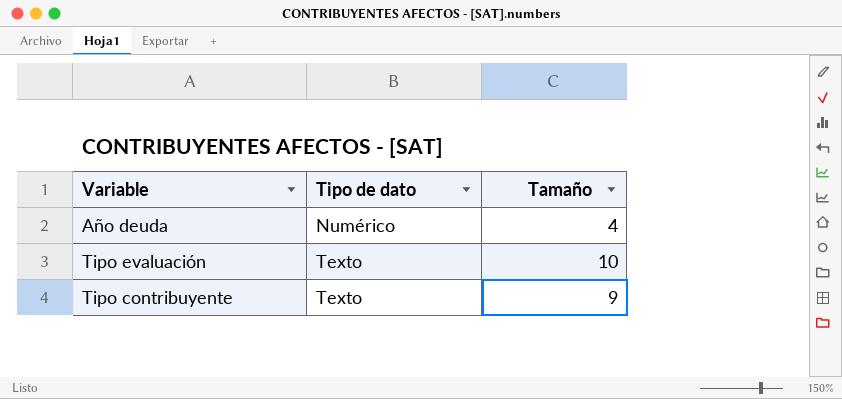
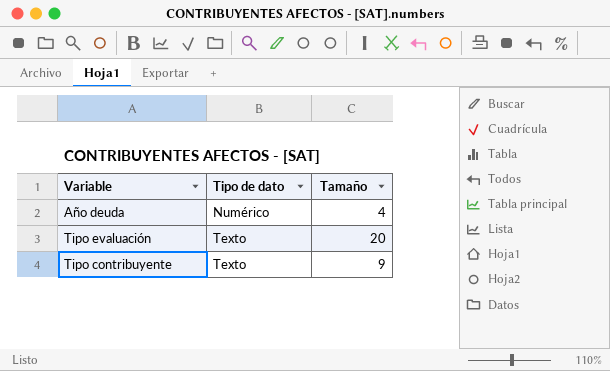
Tipo evaluación | Tamaño: 10 -> 20

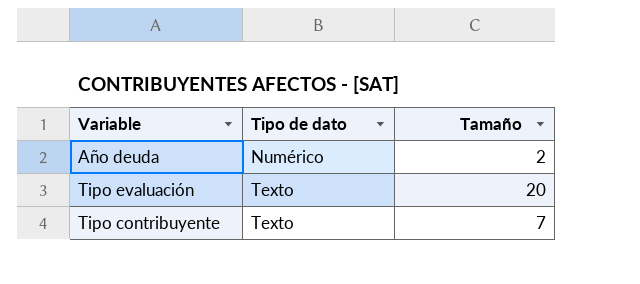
Año deuda | Tamaño: 4 -> 2
Tipo contribuyente | Tamaño: 9 -> 7

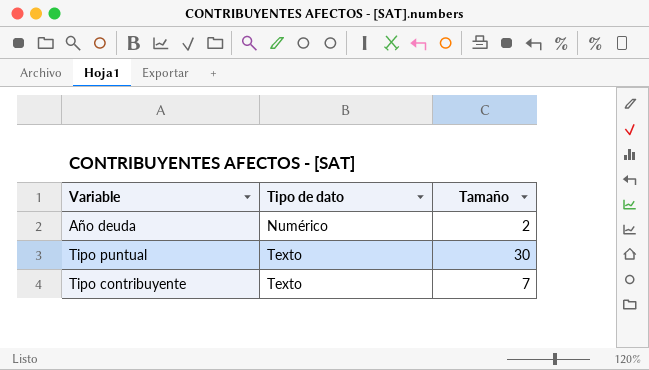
row Tipo evaluación: Texto | 20 -> none
row Tipo puntual: none -> Texto | 30

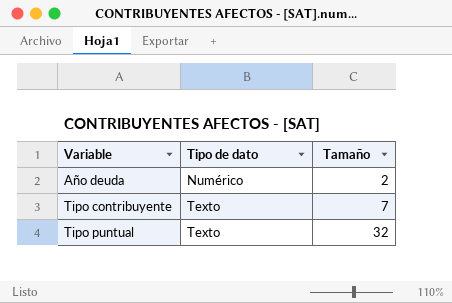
row order: Tipo de dato ascending -> Variable ascending
Tipo puntual | Tamaño: 30 -> 32

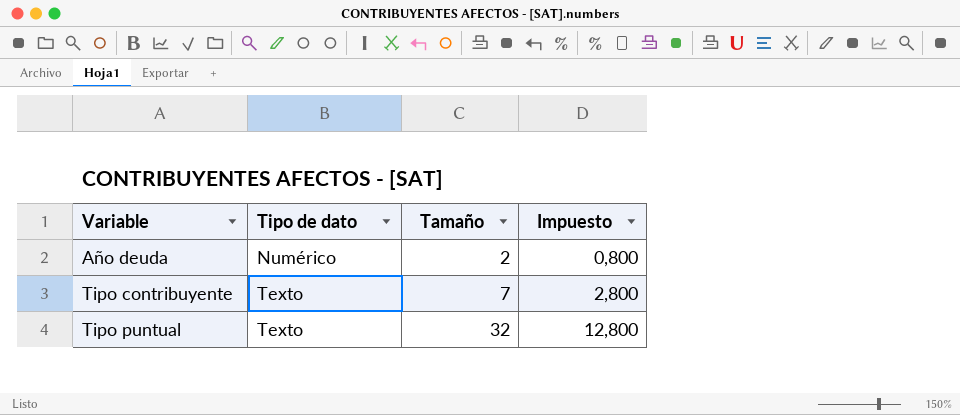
column Impuesto | formula: none -> [Tamaño] * 0,4

